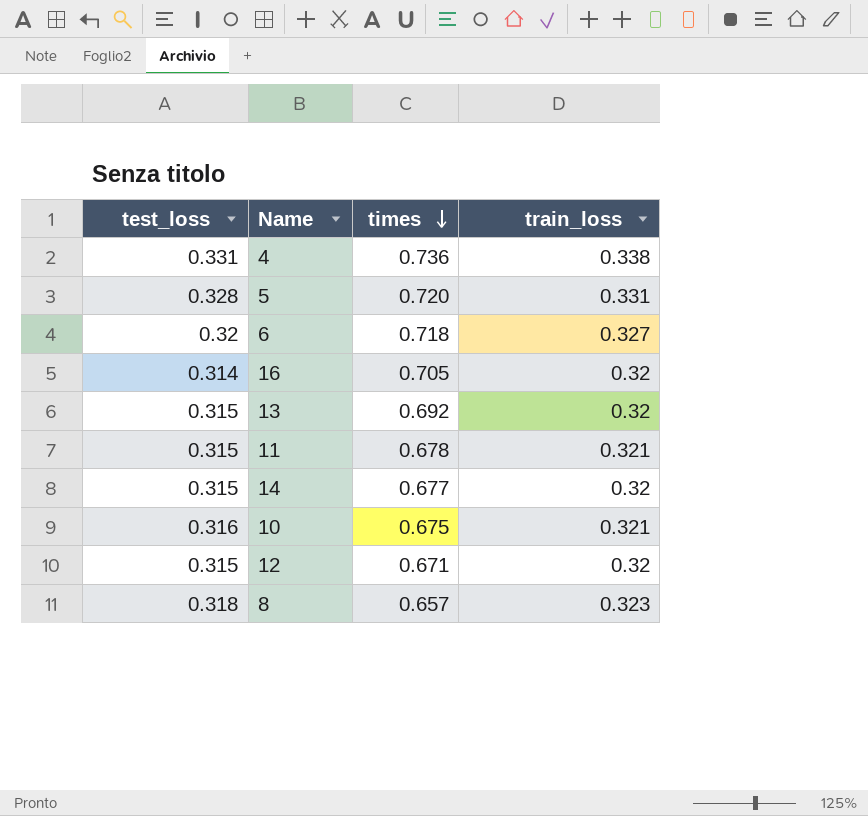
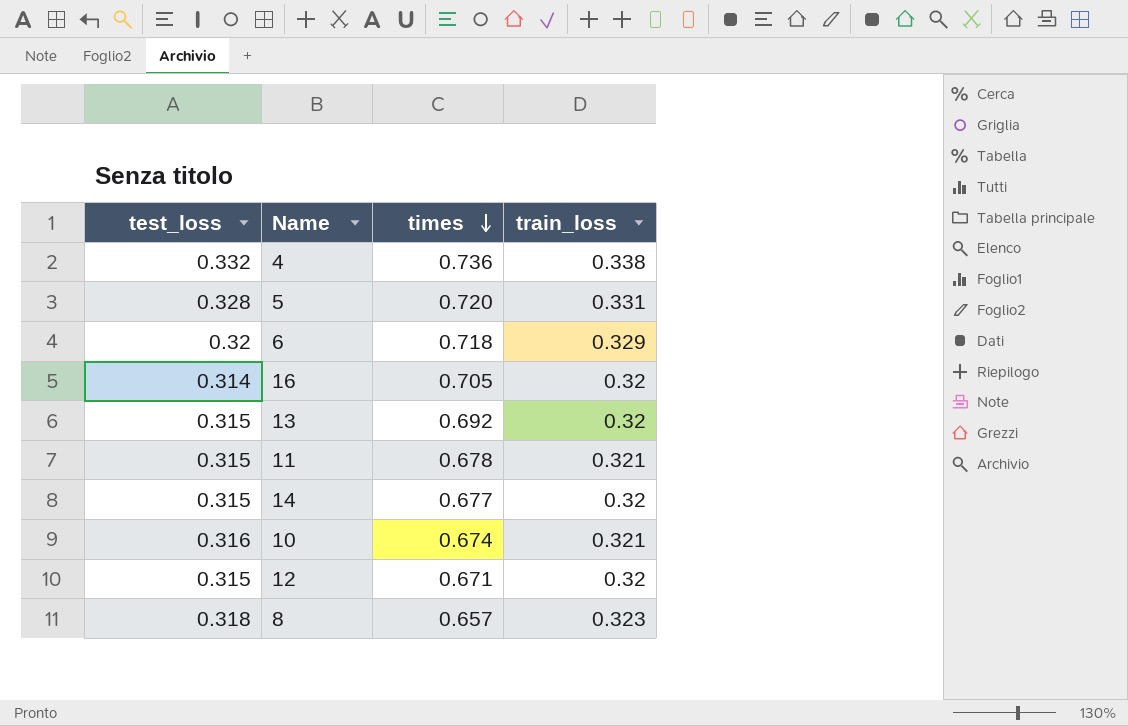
4 | test_loss: 0.331 -> 0.332
6 | train_loss: 0.327 -> 0.329
10 | times: 0.675 -> 0.674

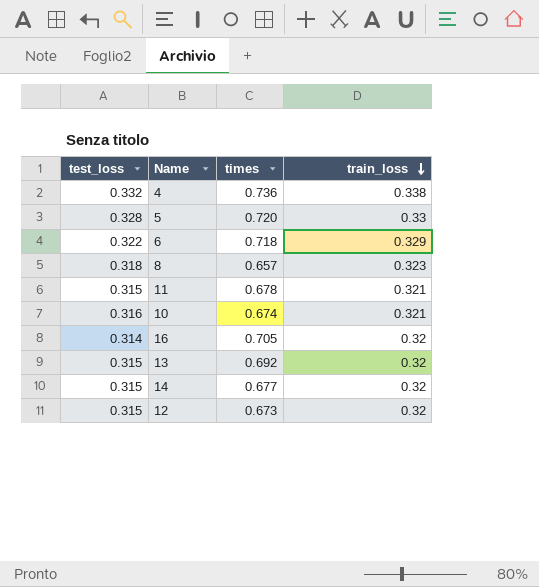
row order: times descending -> train_loss descending
5 | train_loss: 0.331 -> 0.33
6 | test_loss: 0.32 -> 0.322
12 | times: 0.671 -> 0.673

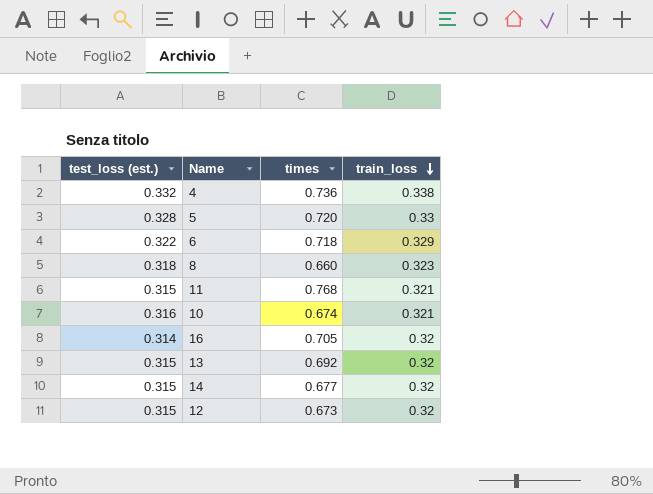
column name: test_loss -> test_loss (est.)
8 | times: 0.657 -> 0.660
11 | times: 0.678 -> 0.768

